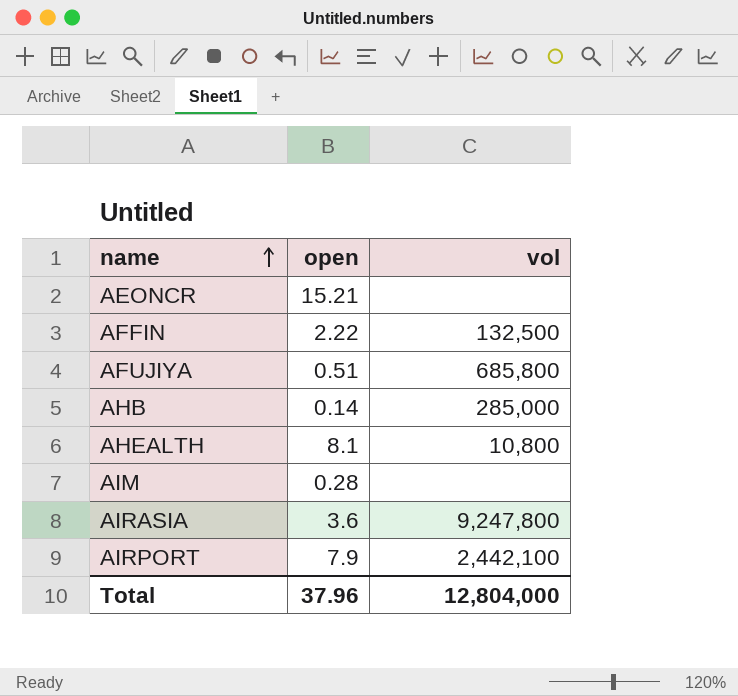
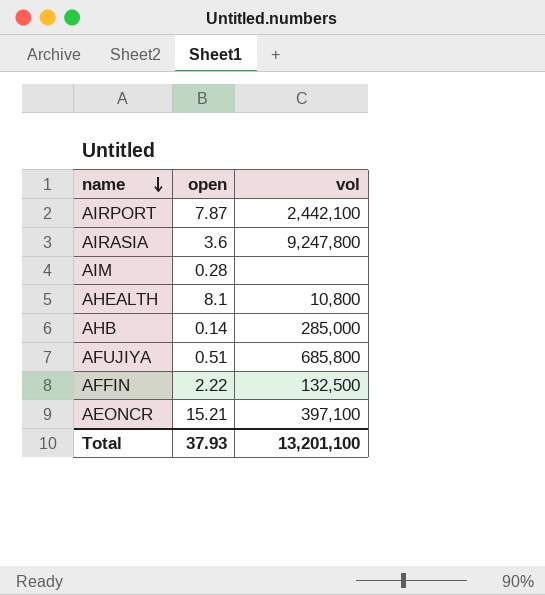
row order: name ascending -> name descending
AIRPORT | open: 7.9 -> 7.87
AEONCR | vol: none -> 397,100
Total | open: 37.96 -> 37.93
Total | vol: 12,804,000 -> 13,201,100

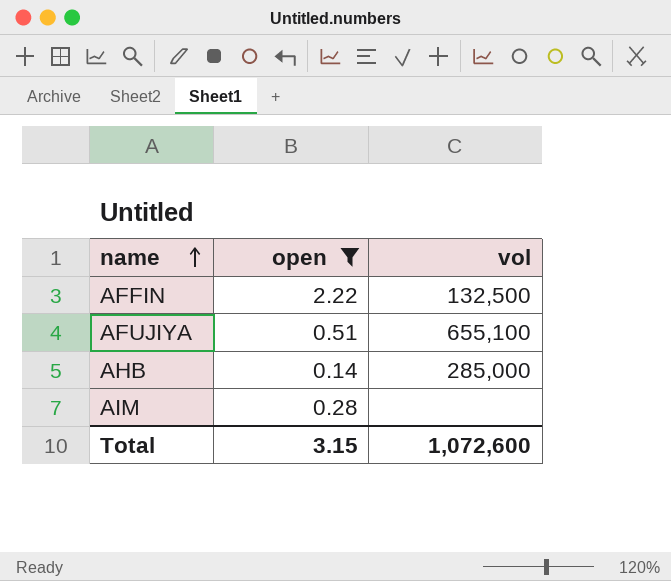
filter: none -> open <= 2.22
row order: name descending -> name ascending
AFUJIYA | vol: 685,800 -> 655,100
Total | open: 37.93 -> 3.15
Total | vol: 13,201,100 -> 1,072,600

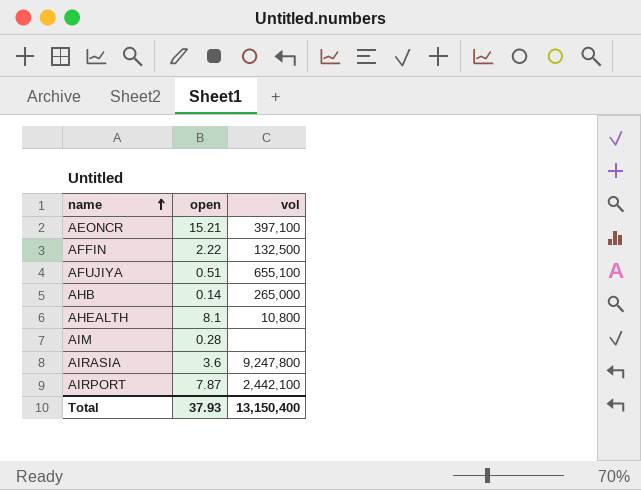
filter: open <= 2.22 -> none
AHB | vol: 285,000 -> 265,000
Total | open: 3.15 -> 37.93
Total | vol: 1,072,600 -> 13,150,400

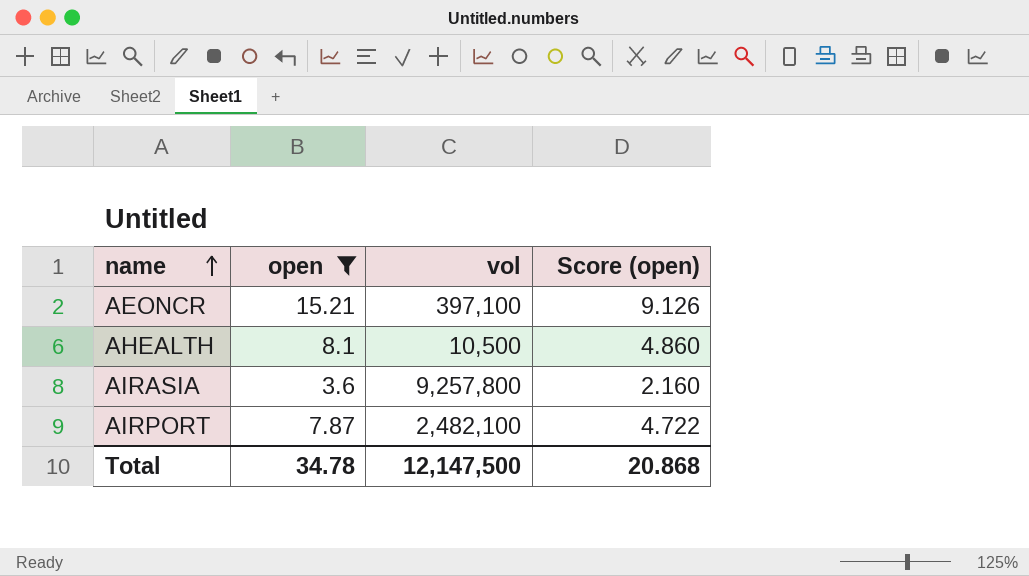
filter: none -> open >= 3.6
column Score (open) | formula: none -> [open] * 0.6
AHEALTH | vol: 10,800 -> 10,500
AIRASIA | vol: 9,247,800 -> 9,257,800
AIRPORT | vol: 2,442,100 -> 2,482,100
Total | open: 37.93 -> 34.78
Total | vol: 13,150,400 -> 12,147,500

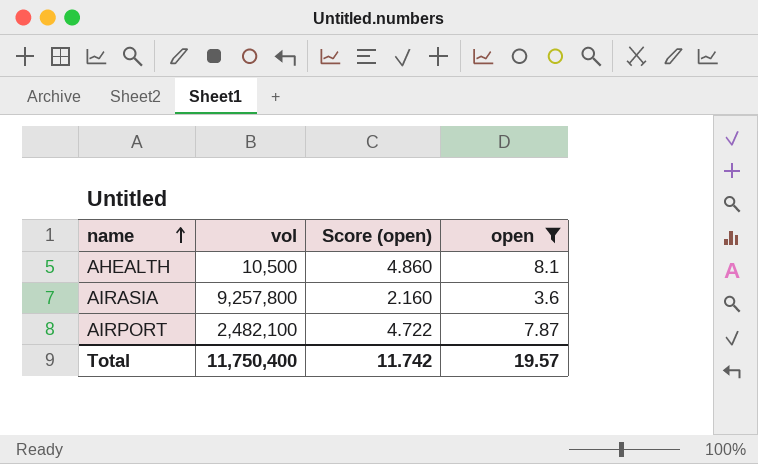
column open | position: 2 -> 4
row AEONCR: 15.21 | 397,100 | 9.126 -> none
Total | vol: 12,147,500 -> 11,750,400
Total | Score (open): 20.868 -> 11.742
Total | open: 34.78 -> 19.57

